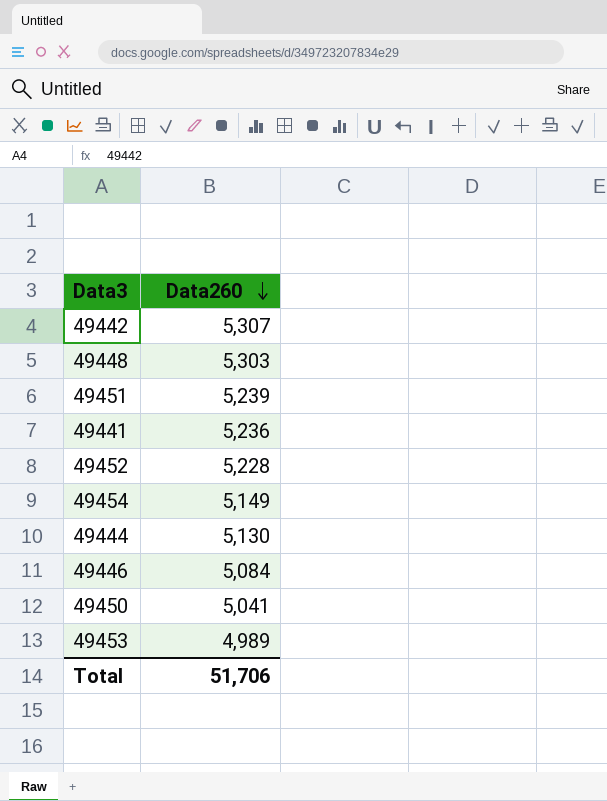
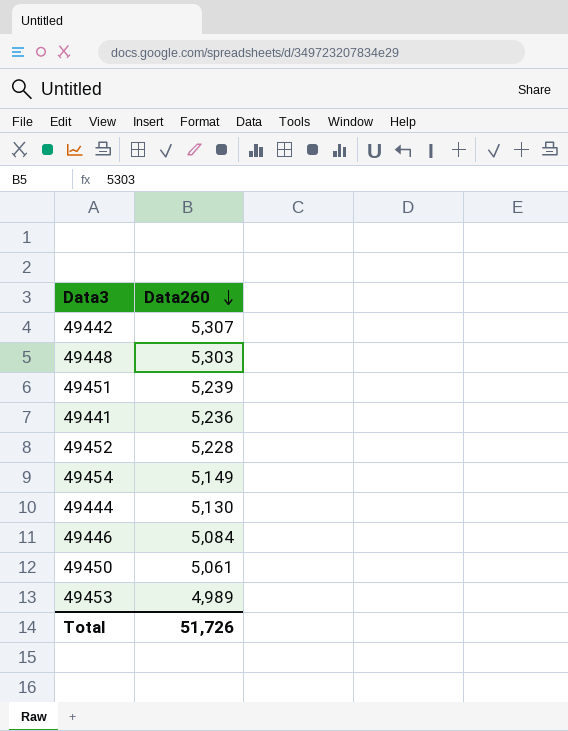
49450 | Data260: 5,041 -> 5,061
Total | Data260: 51,706 -> 51,726

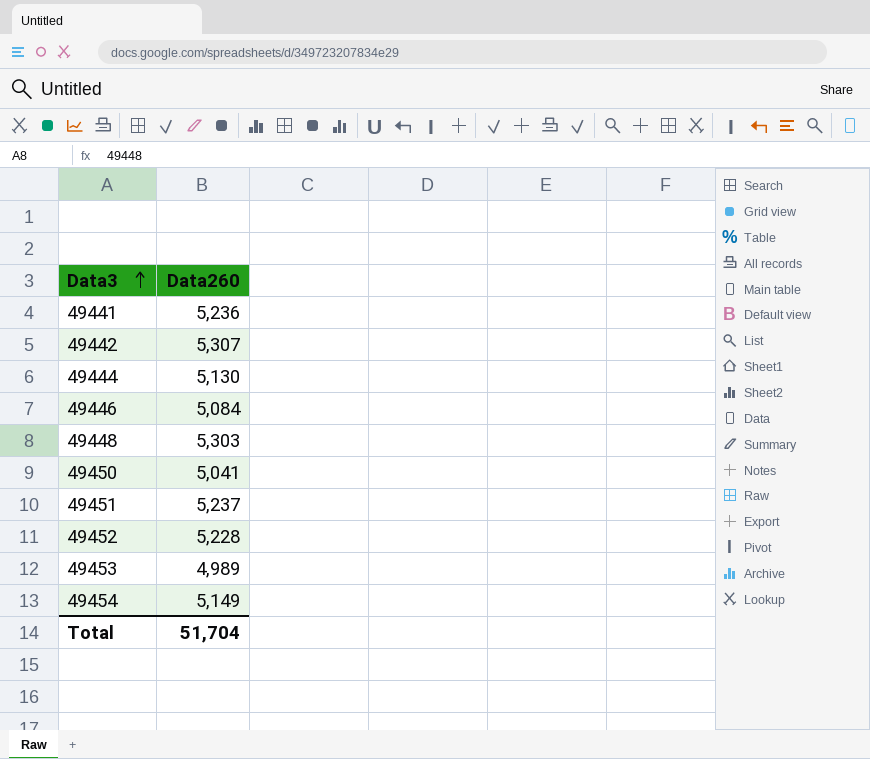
row order: Data260 descending -> Data3 ascending
49450 | Data260: 5,061 -> 5,041
49451 | Data260: 5,239 -> 5,237
Total | Data260: 51,726 -> 51,704

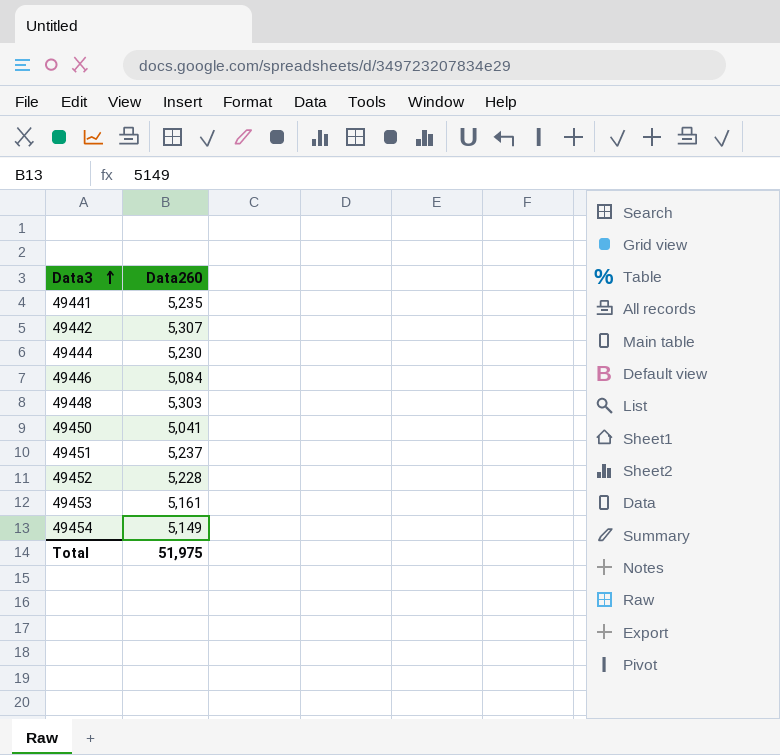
49441 | Data260: 5,236 -> 5,235
49444 | Data260: 5,130 -> 5,230
49453 | Data260: 4,989 -> 5,161
Total | Data260: 51,704 -> 51,975

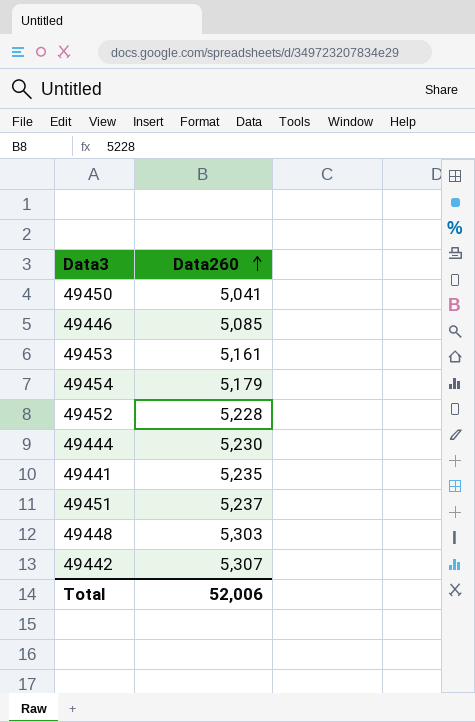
row order: Data3 ascending -> Data260 ascending
49446 | Data260: 5,084 -> 5,085
49454 | Data260: 5,149 -> 5,179
Total | Data260: 51,975 -> 52,006

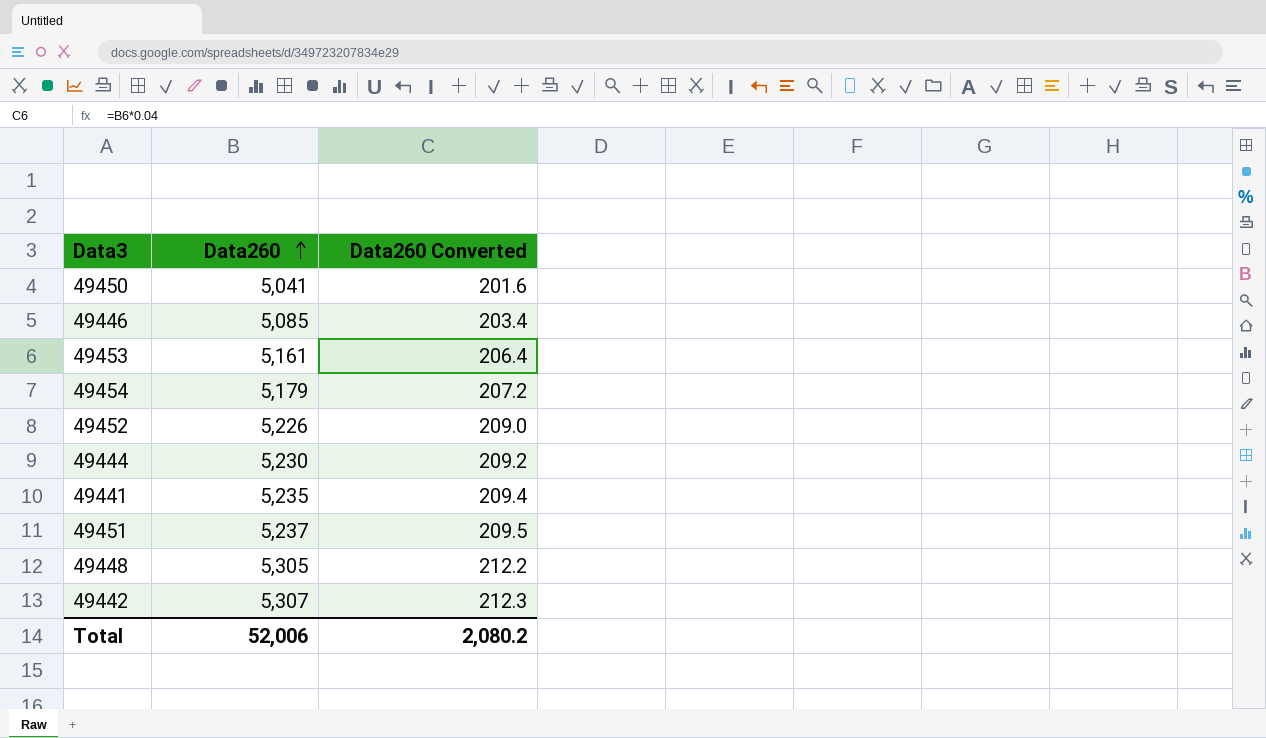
column Data260 Converted | formula: none -> [Data260] * 0.04
49452 | Data260: 5,228 -> 5,226
49448 | Data260: 5,303 -> 5,305

